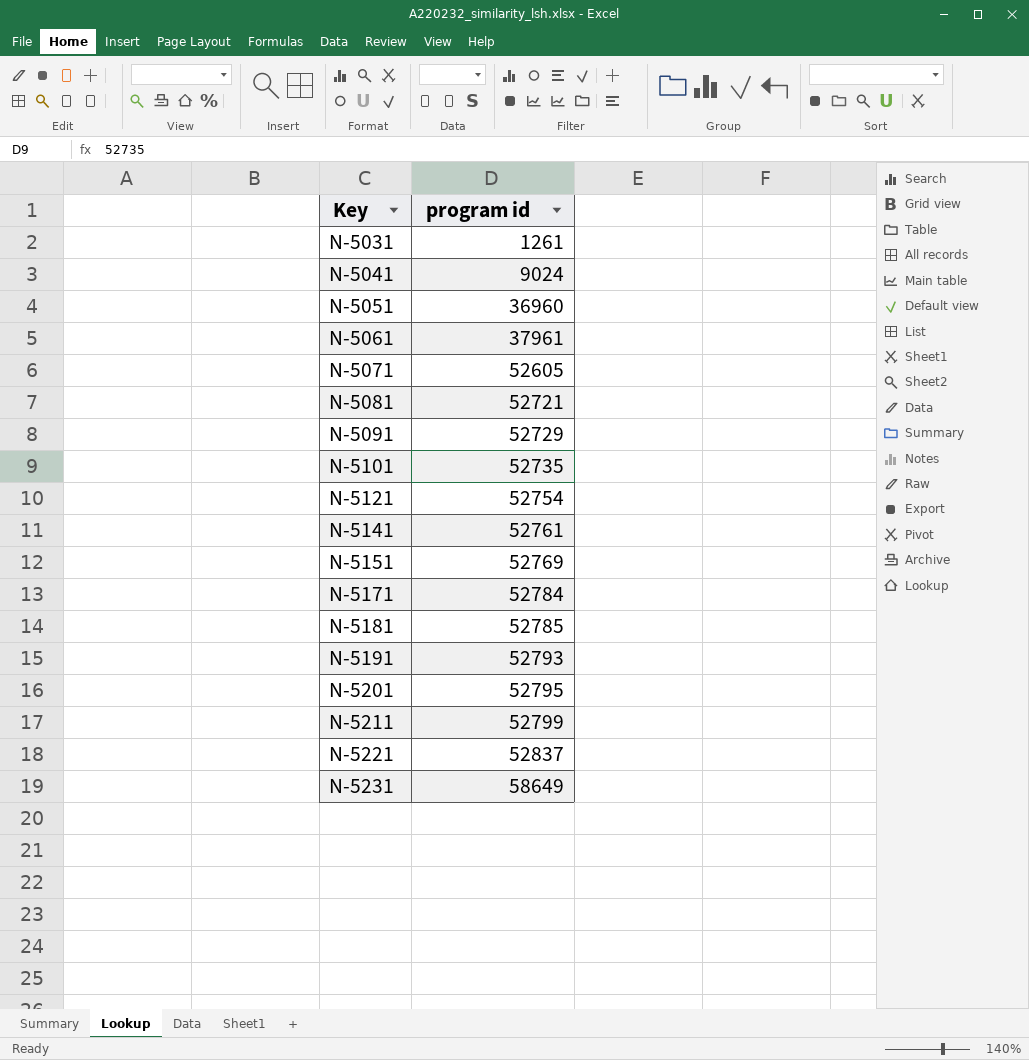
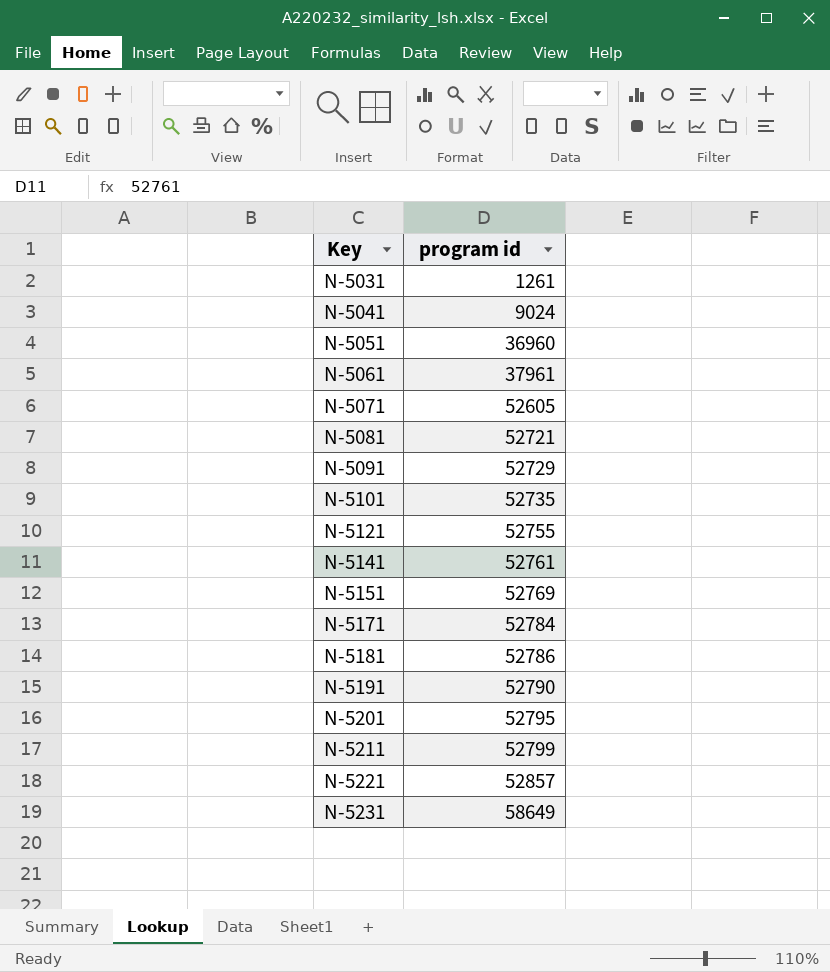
N-5121 | program id: 52754 -> 52755
N-5181 | program id: 52785 -> 52786
N-5191 | program id: 52793 -> 52790
N-5221 | program id: 52837 -> 52857

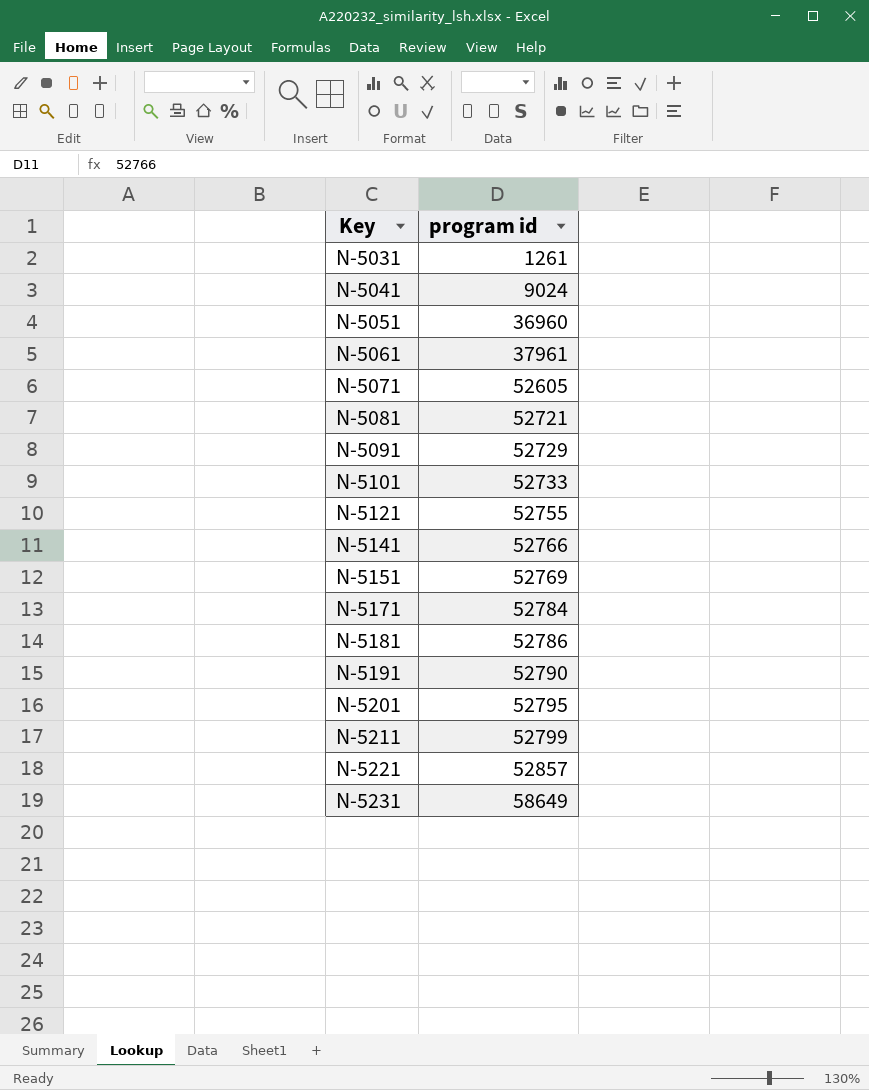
N-5101 | program id: 52735 -> 52733
N-5141 | program id: 52761 -> 52766

